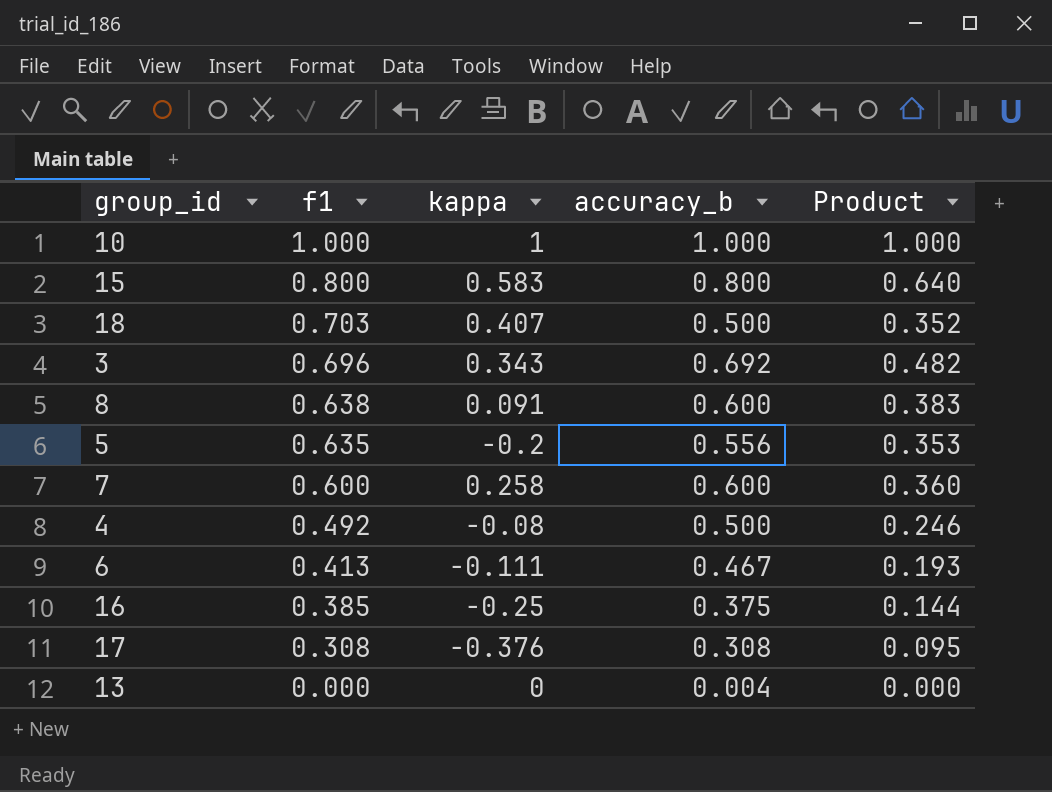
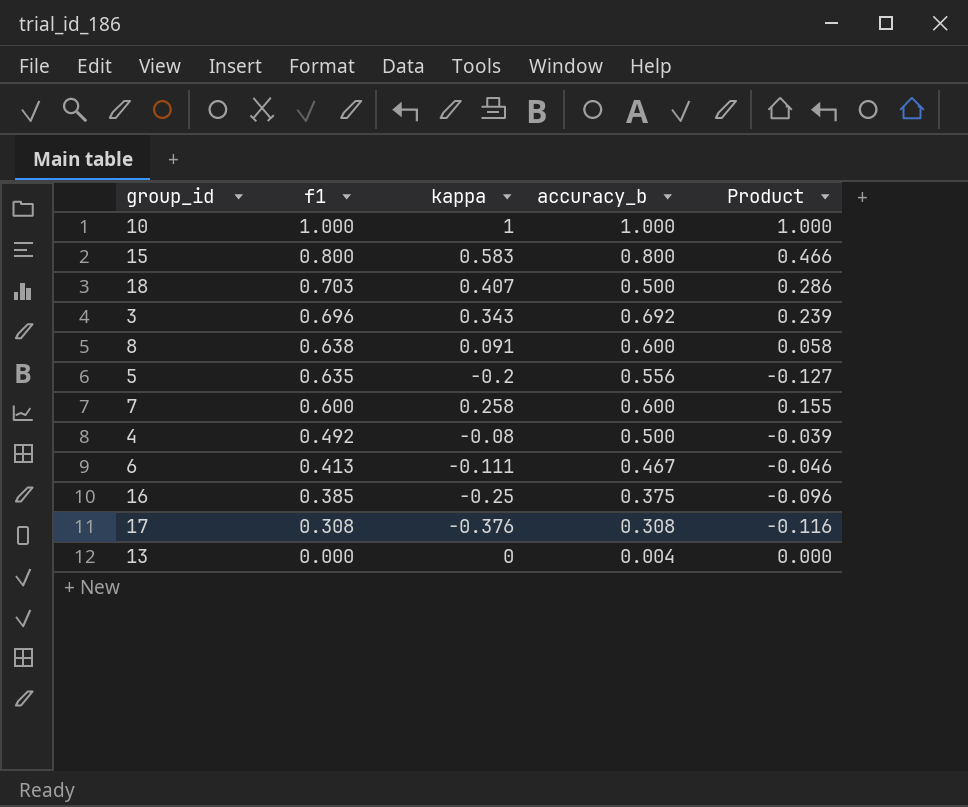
column Product | formula: [f1] * [accuracy_b] -> [f1] * [kappa]

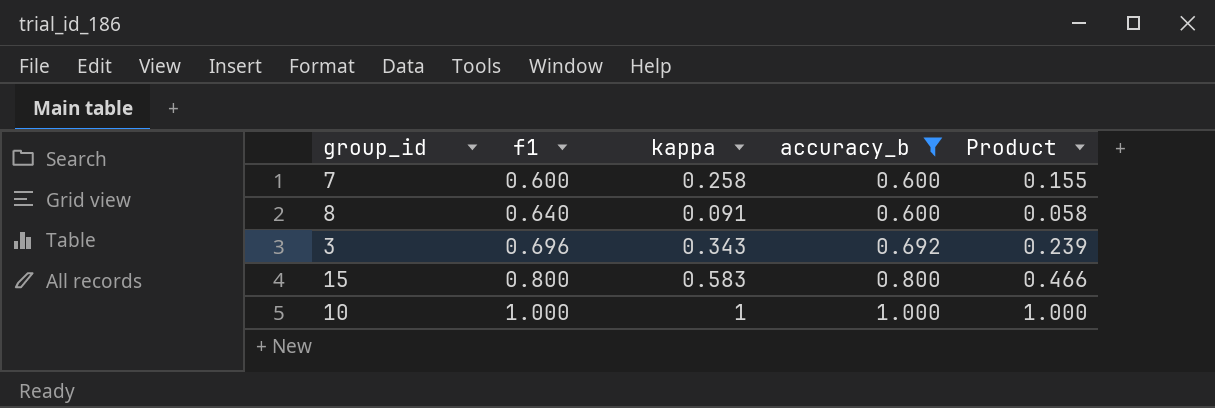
filter: none -> accuracy_b >= 0.600
row order: f1 descending -> f1 ascending
8 | f1: 0.638 -> 0.640

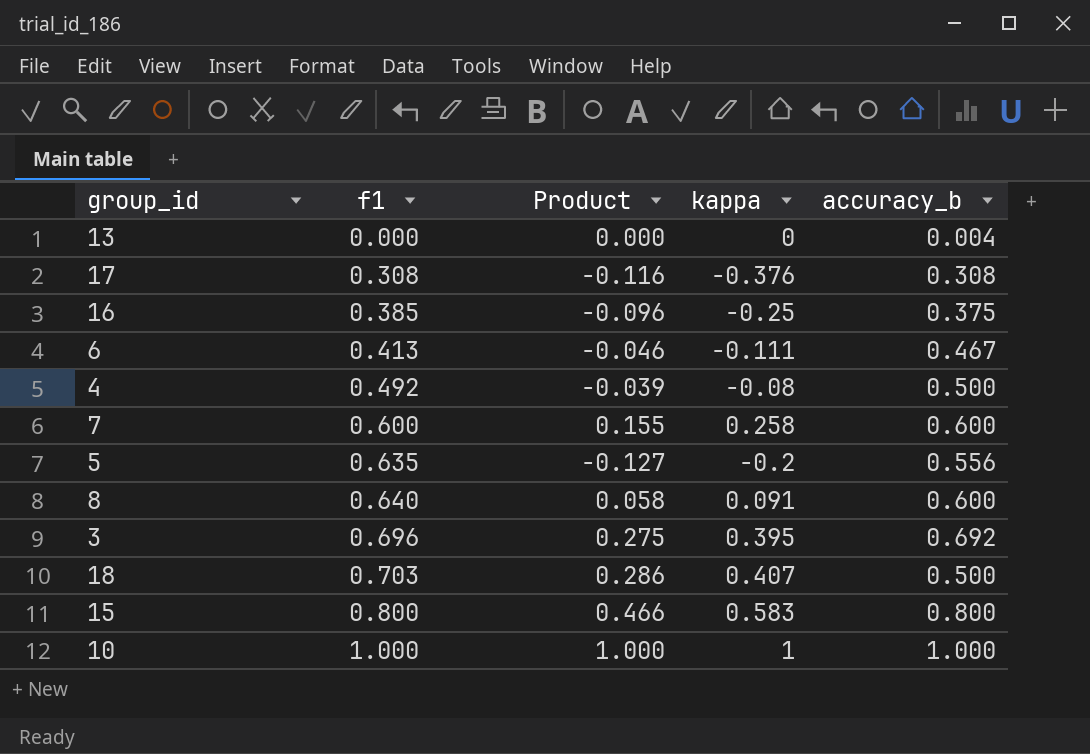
filter: accuracy_b >= 0.600 -> none
column Product | position: 5 -> 3
3 | Product: 0.239 -> 0.275
3 | kappa: 0.343 -> 0.395

